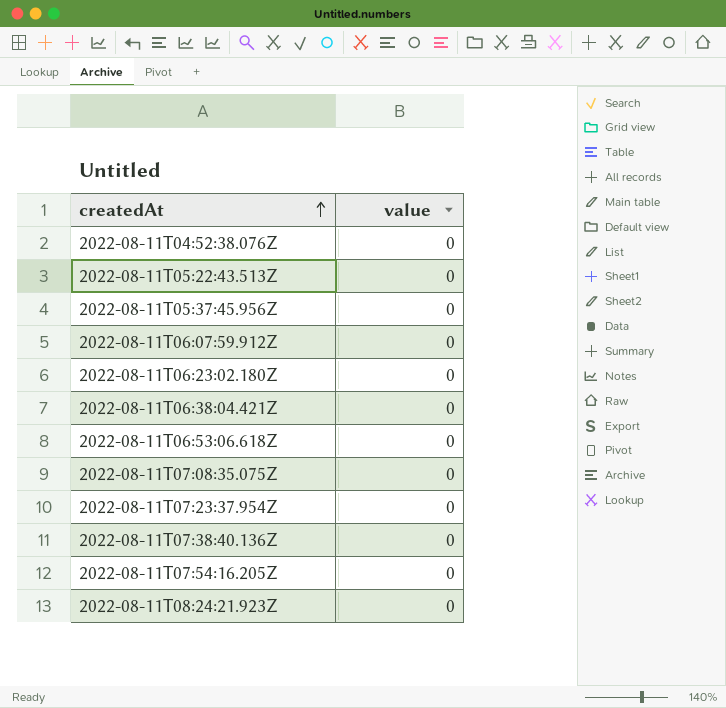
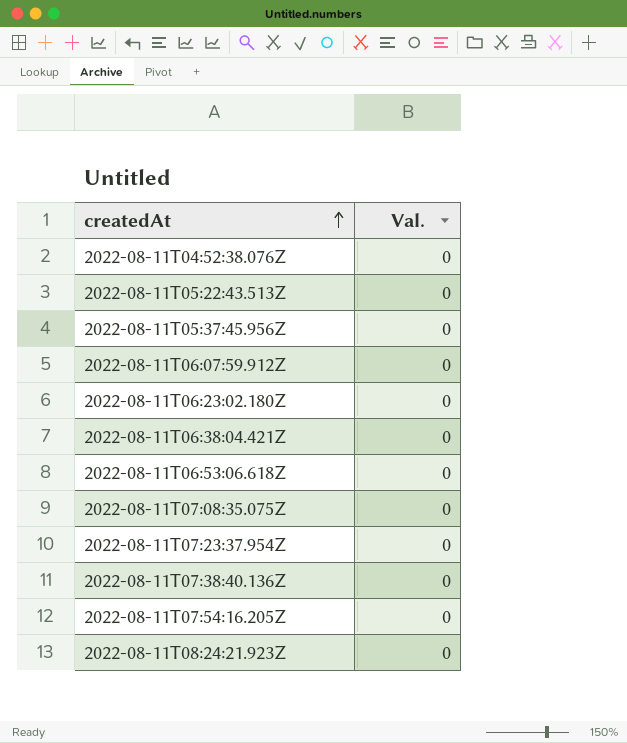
column name: value -> Val.

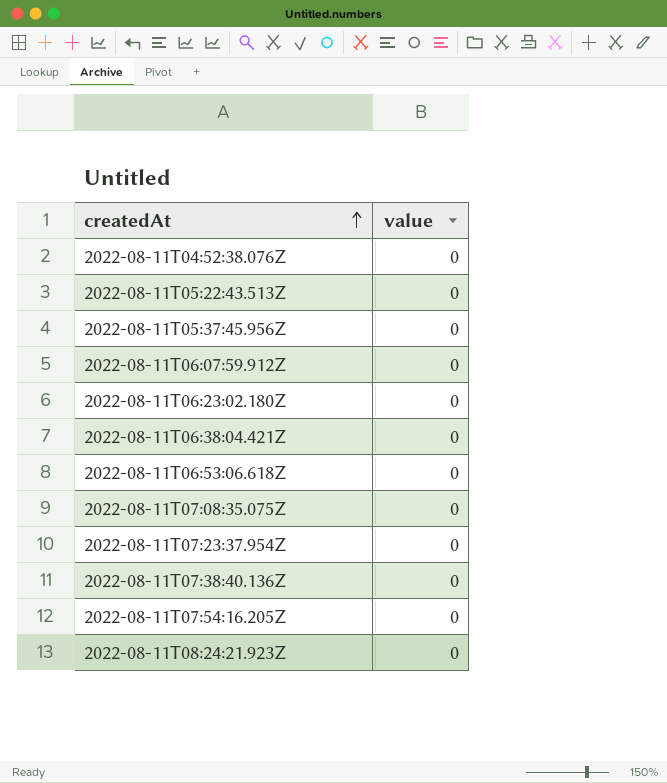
column name: Val. -> value

